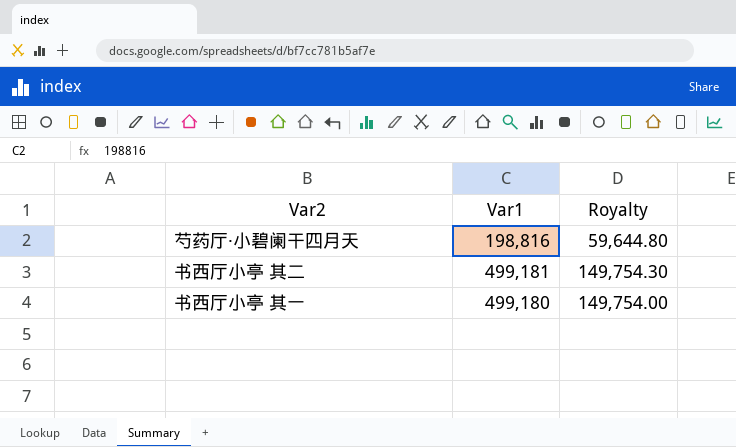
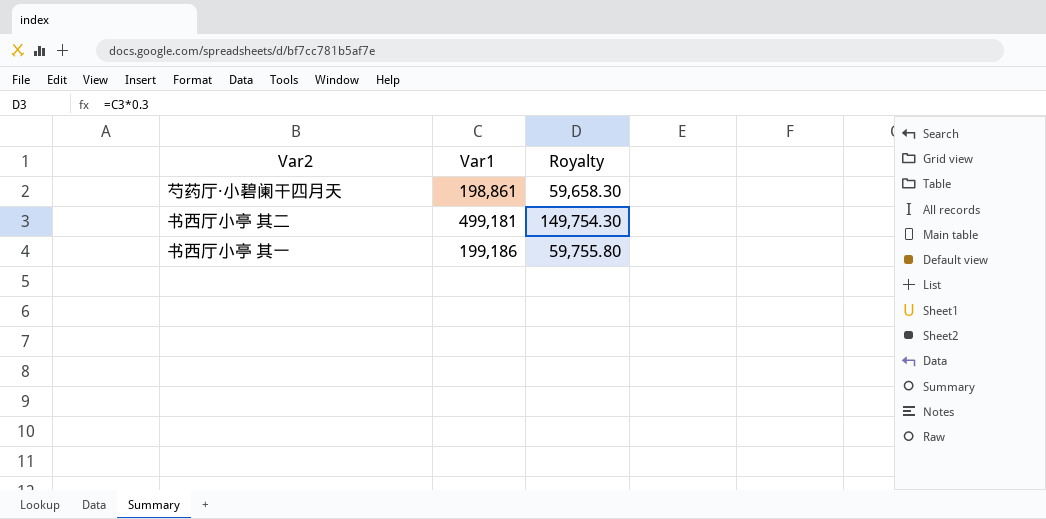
芍药厅·小碧阑干四月天 | Var1: 198,816 -> 198,861
芍药厅·小碧阑干四月天 | Royalty: 59,644.80 -> 59,658.30
书西厅小亭 其一 | Var1: 499,180 -> 199,186
书西厅小亭 其一 | Royalty: 149,754.00 -> 59,755.80

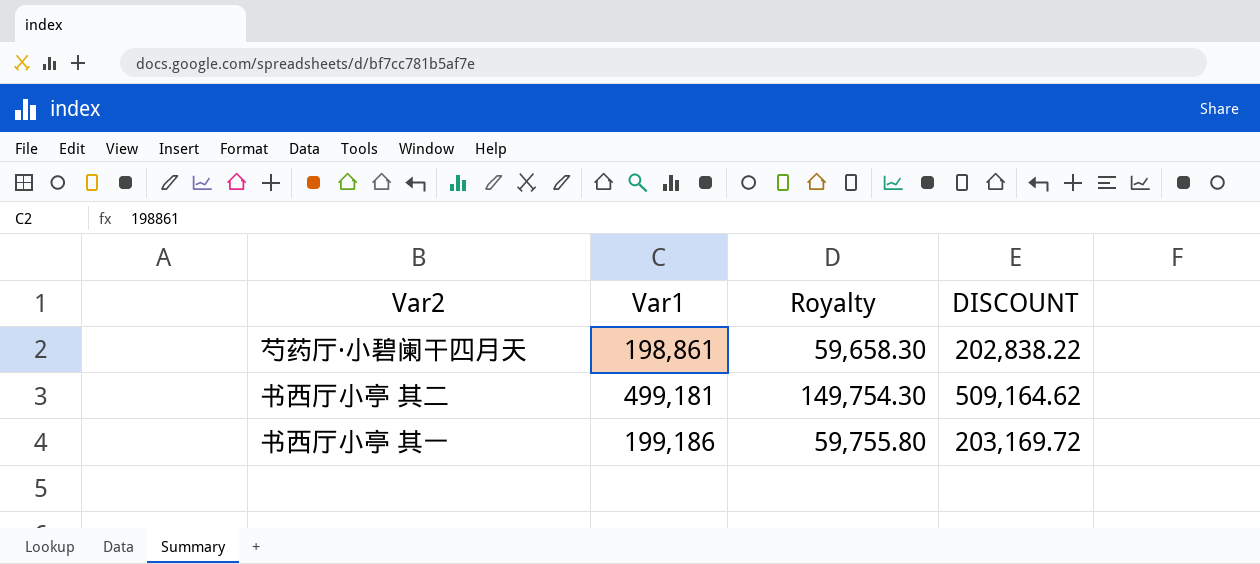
column DISCOUNT | formula: none -> [Var1] * 1.02

